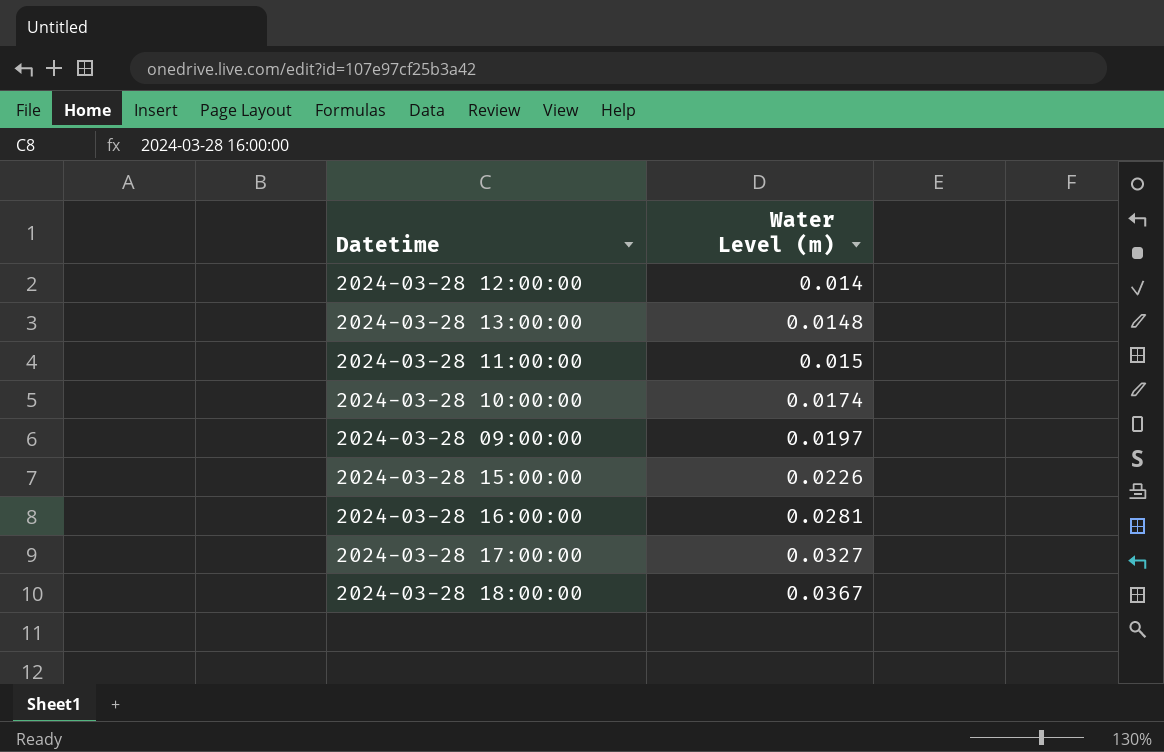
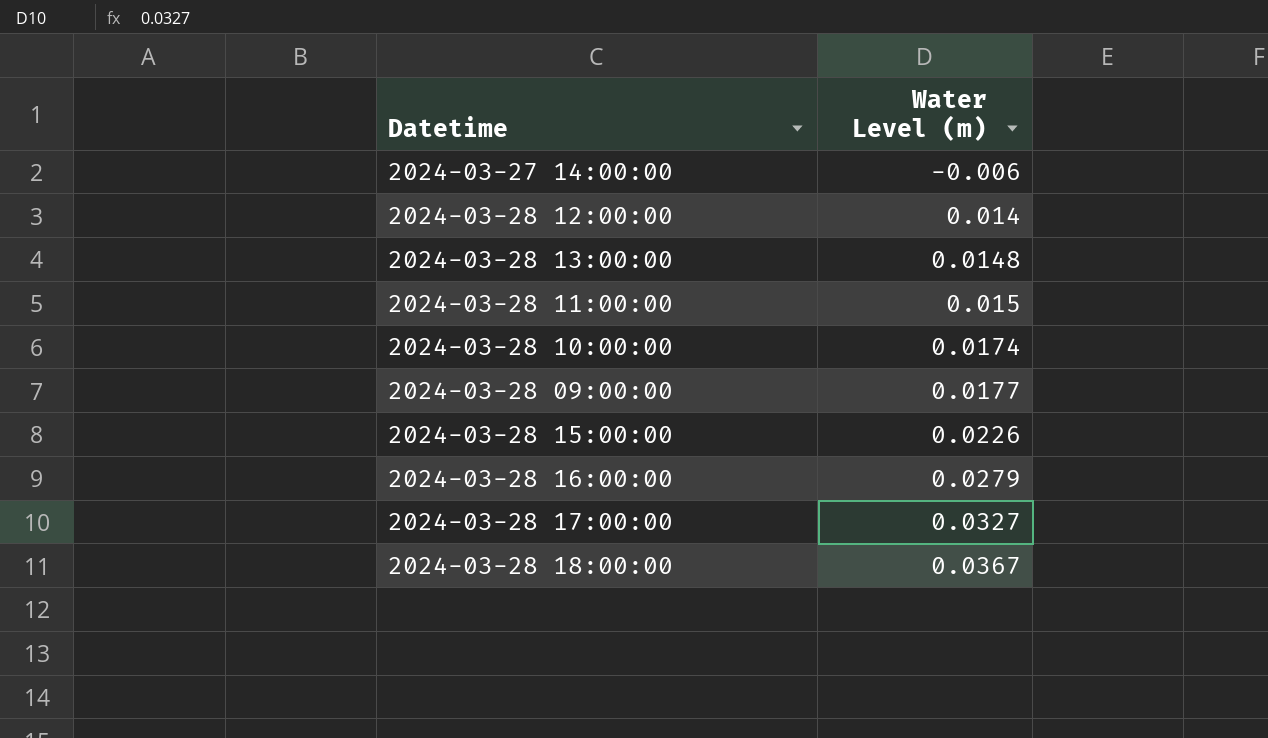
row 2024-03-27 14:00:00: none -> -0.006
2024-03-28 09:00:00 | Water Level (m): 0.0197 -> 0.0177
2024-03-28 16:00:00 | Water Level (m): 0.0281 -> 0.0279

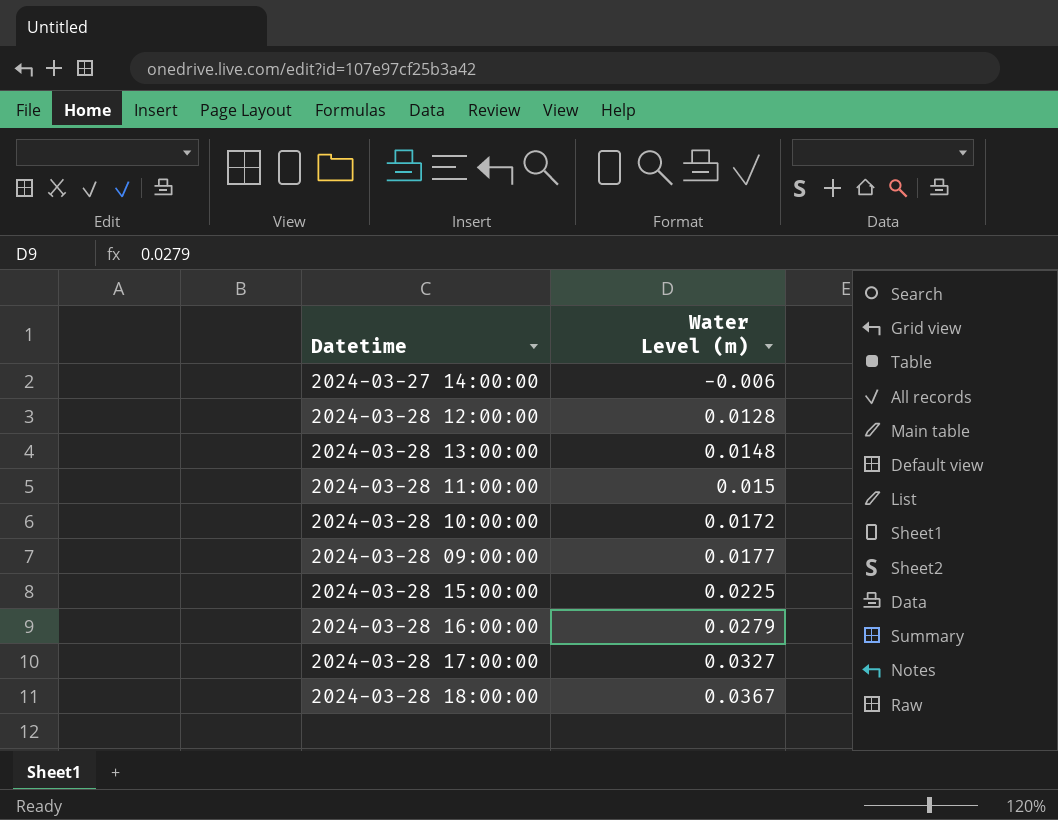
2024-03-28 12:00:00 | Water Level (m): 0.014 -> 0.0128
2024-03-28 10:00:00 | Water Level (m): 0.0174 -> 0.0172
2024-03-28 15:00:00 | Water Level (m): 0.0226 -> 0.0225

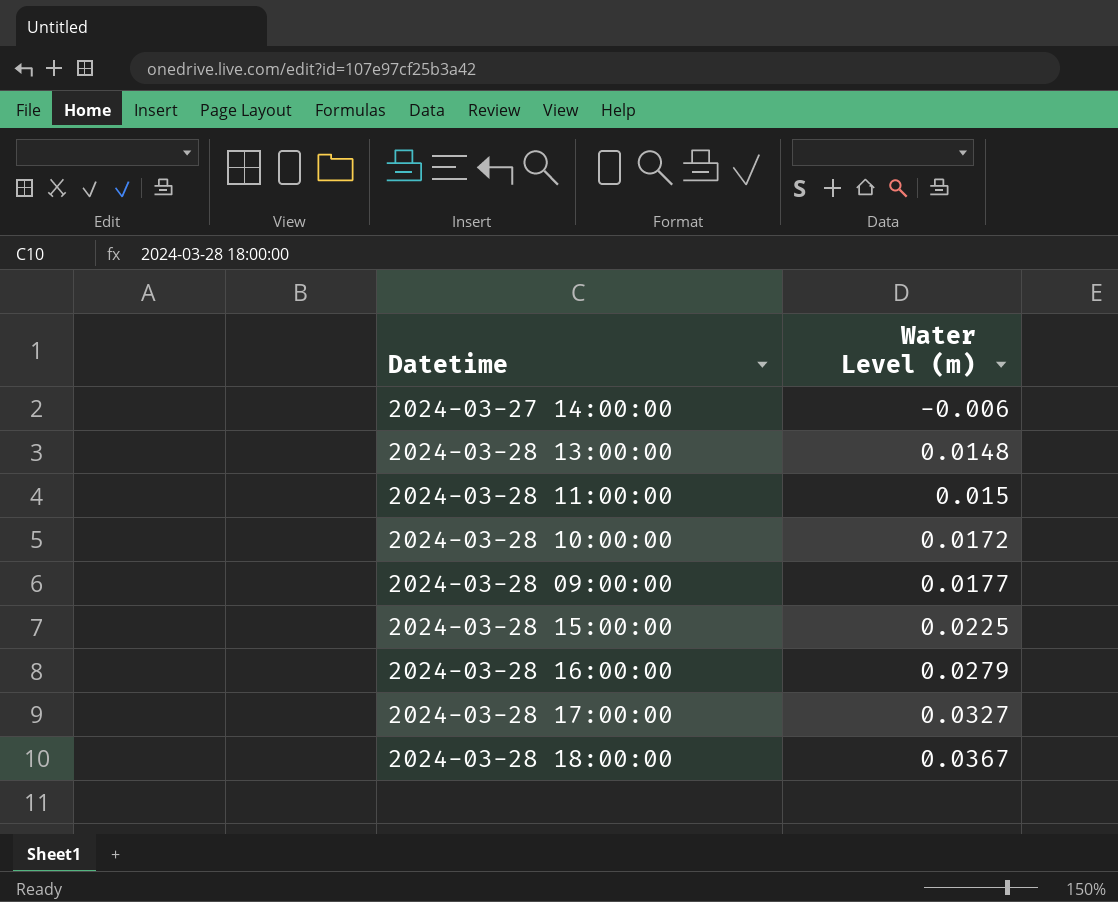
row 2024-03-28 12:00:00: 0.0128 -> none

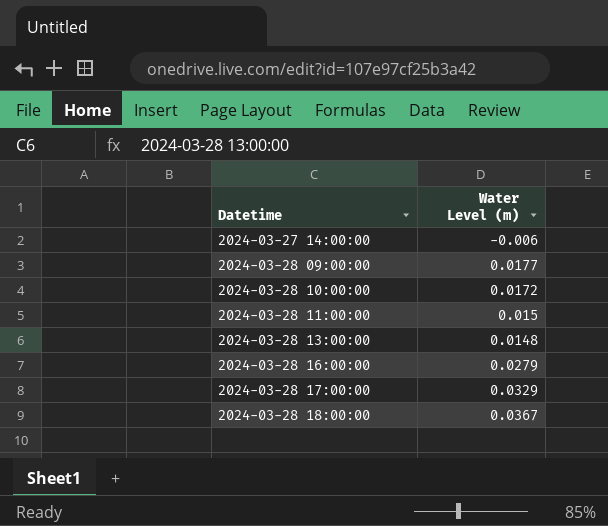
row order: Water Level (m) ascending -> Datetime ascending
row 2024-03-28 15:00:00: 0.0225 -> none
2024-03-28 17:00:00 | Water Level (m): 0.0327 -> 0.0329

